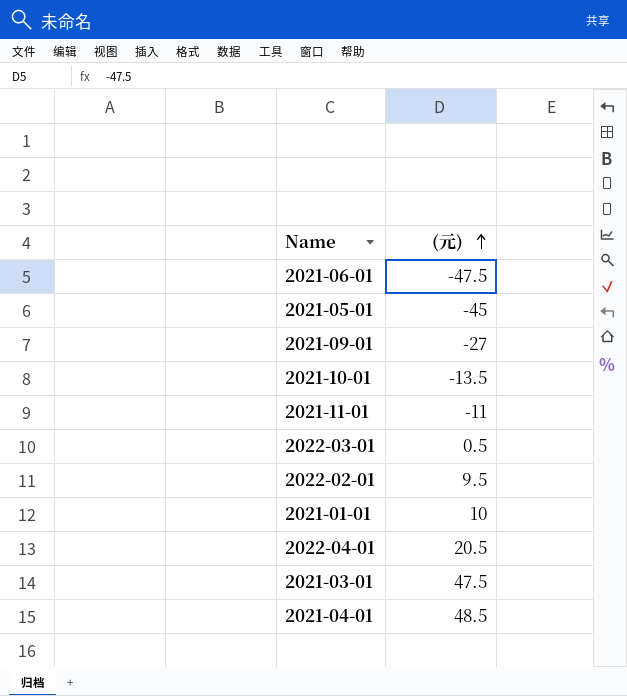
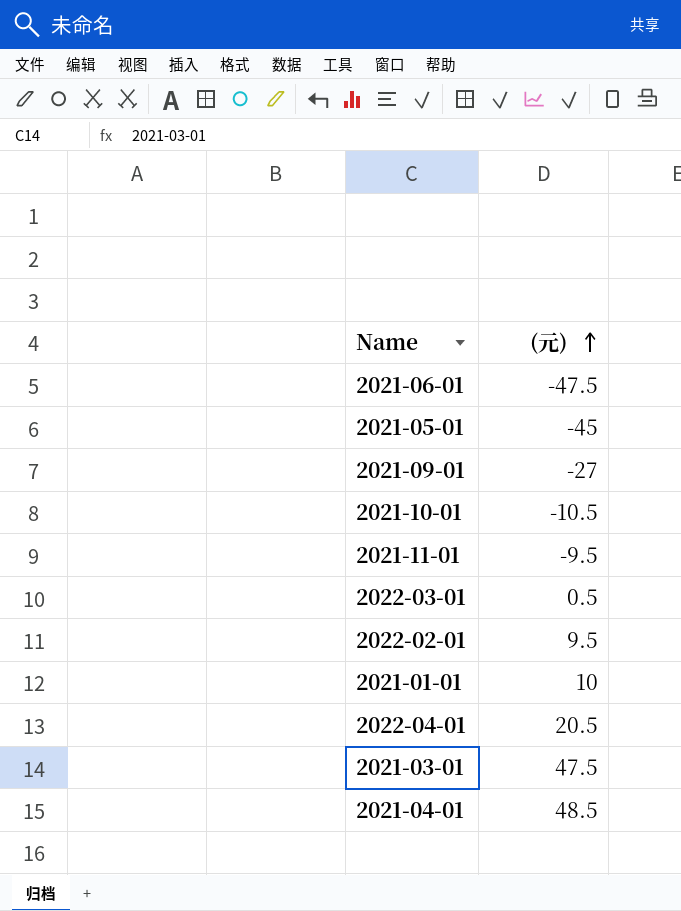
2021-10-01 | (元): -13.5 -> -10.5
2021-11-01 | (元): -11 -> -9.5

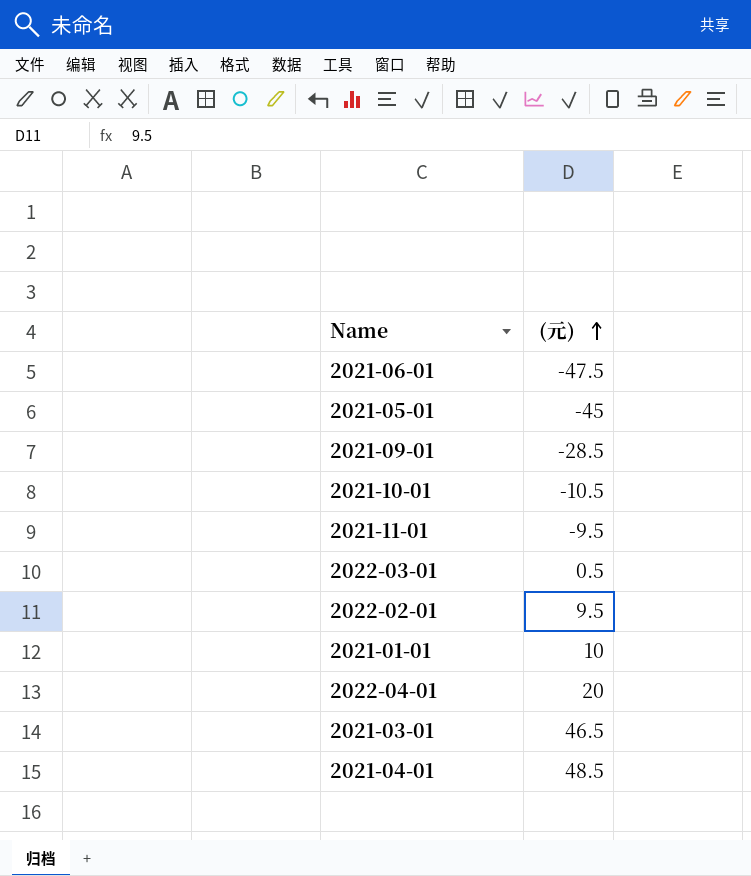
2021-09-01 | (元): -27 -> -28.5
2022-04-01 | (元): 20.5 -> 20
2021-03-01 | (元): 47.5 -> 46.5

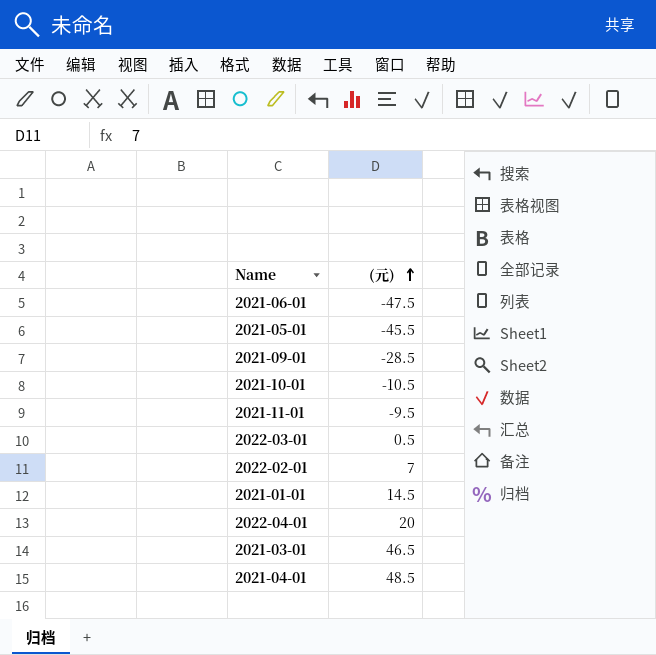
2021-05-01 | (元): -45 -> -45.5
2022-02-01 | (元): 9.5 -> 7
2021-01-01 | (元): 10 -> 14.5

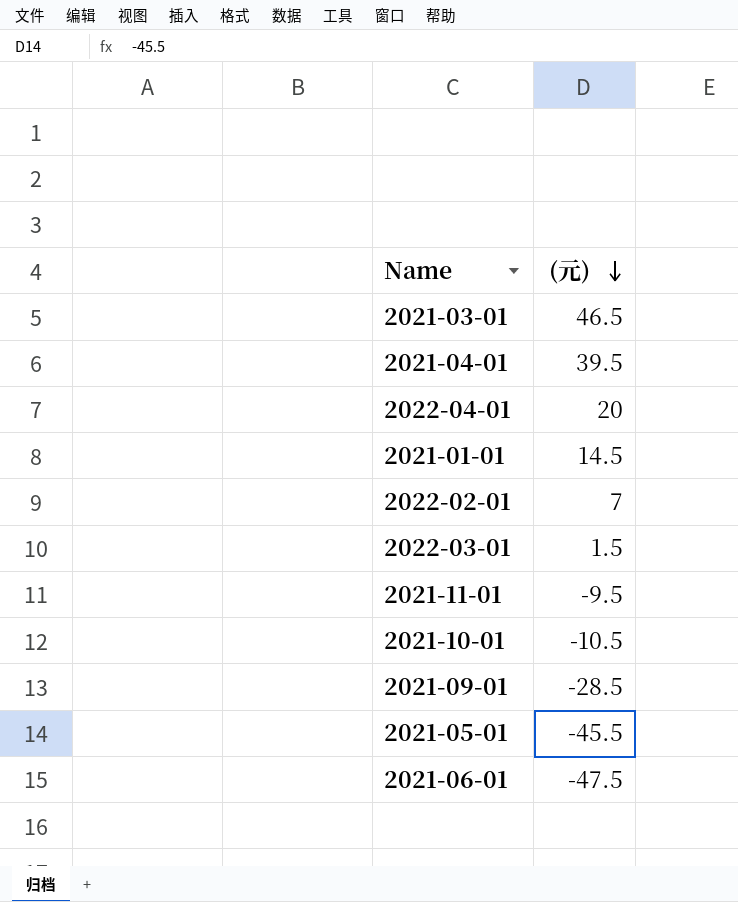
row order: (元) ascending -> (元) descending
2021-04-01 | (元): 48.5 -> 39.5
2022-03-01 | (元): 0.5 -> 1.5

